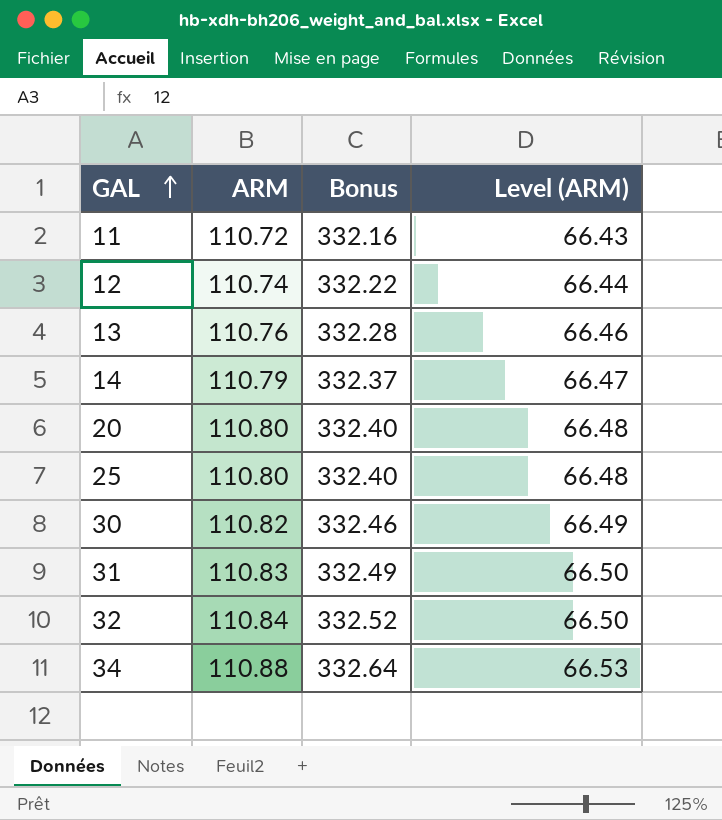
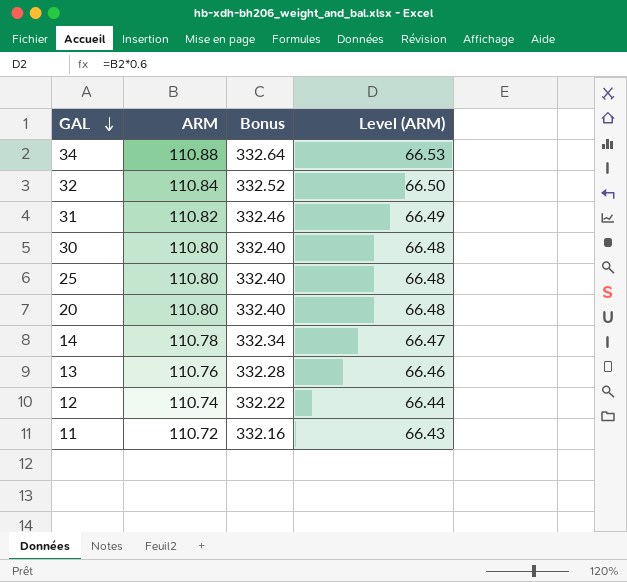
row order: GAL ascending -> GAL descending
31 | ARM: 110.83 -> 110.82
31 | Bonus: 332.49 -> 332.46
31 | Level (ARM): 66.50 -> 66.49
30 | ARM: 110.82 -> 110.80
30 | Bonus: 332.46 -> 332.40
30 | Level (ARM): 66.49 -> 66.48
14 | ARM: 110.79 -> 110.78
14 | Bonus: 332.37 -> 332.34

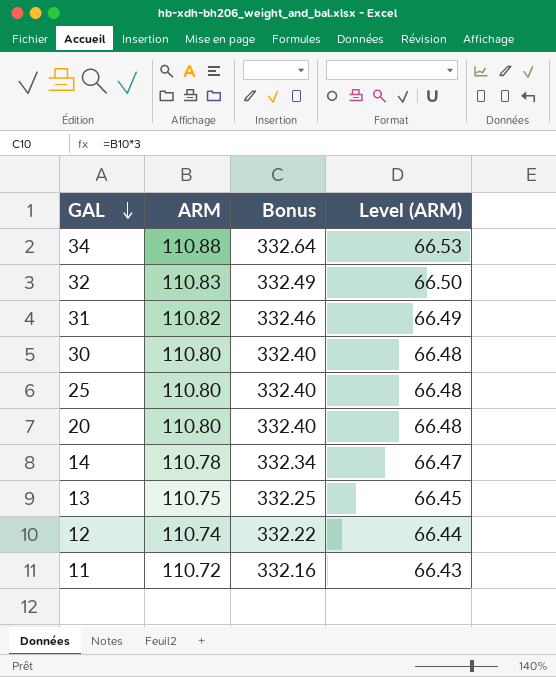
32 | ARM: 110.84 -> 110.83
32 | Bonus: 332.52 -> 332.49
13 | ARM: 110.76 -> 110.75
13 | Bonus: 332.28 -> 332.25
13 | Level (ARM): 66.46 -> 66.45

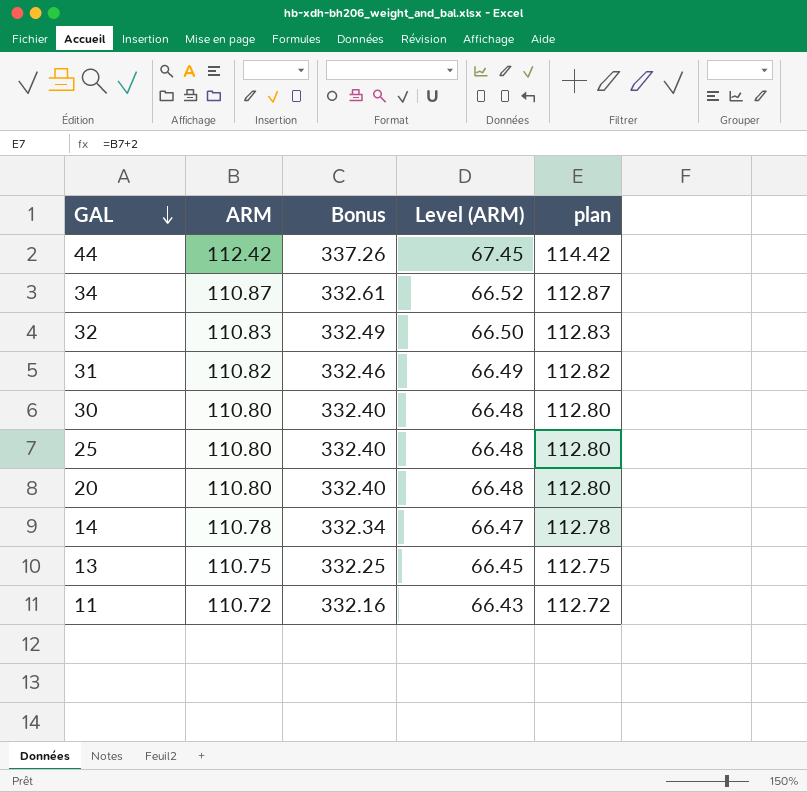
column plan | formula: none -> [ARM] + 2
row 12: 110.74 | 332.22 | 66.44 -> none
row 44: none -> 112.42 | 337.26 | 67.45 | 114.42
34 | ARM: 110.88 -> 110.87
34 | Bonus: 332.64 -> 332.61
34 | Level (ARM): 66.53 -> 66.52

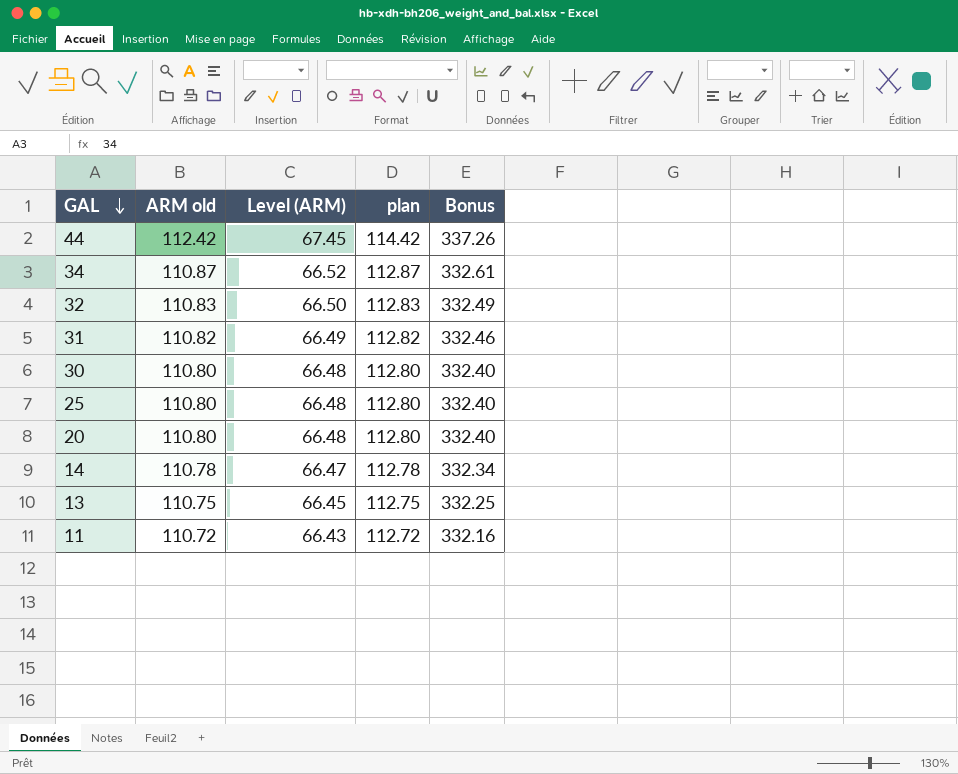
column name: ARM -> ARM old
column Bonus | position: 3 -> 5

